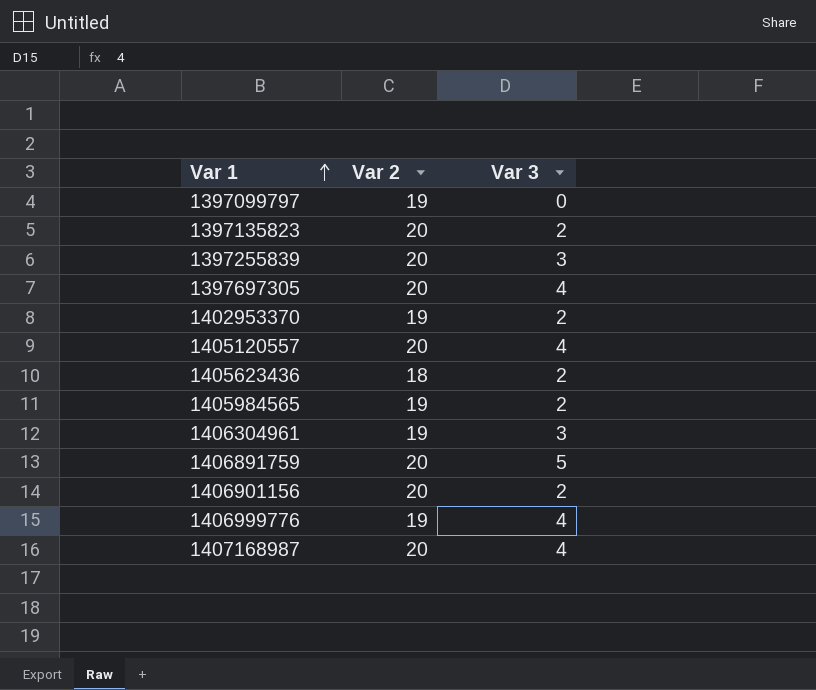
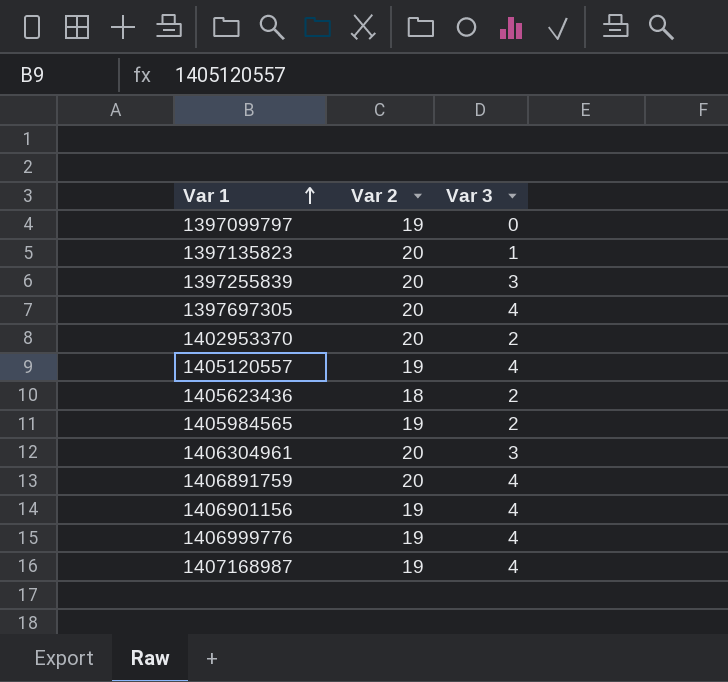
1397135823 | Var 3: 2 -> 1
1402953370 | Var 2: 19 -> 20
1405120557 | Var 2: 20 -> 19
1406304961 | Var 2: 19 -> 20
1406891759 | Var 3: 5 -> 4
1406901156 | Var 2: 20 -> 19
1406901156 | Var 3: 2 -> 4
1407168987 | Var 2: 20 -> 19

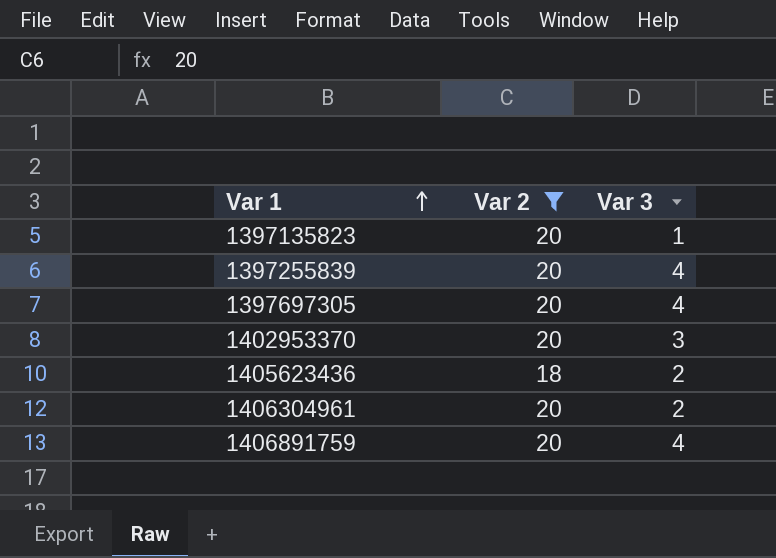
filter: none -> Var 2 != 19
1397255839 | Var 3: 3 -> 4
1402953370 | Var 3: 2 -> 3
1406304961 | Var 3: 3 -> 2

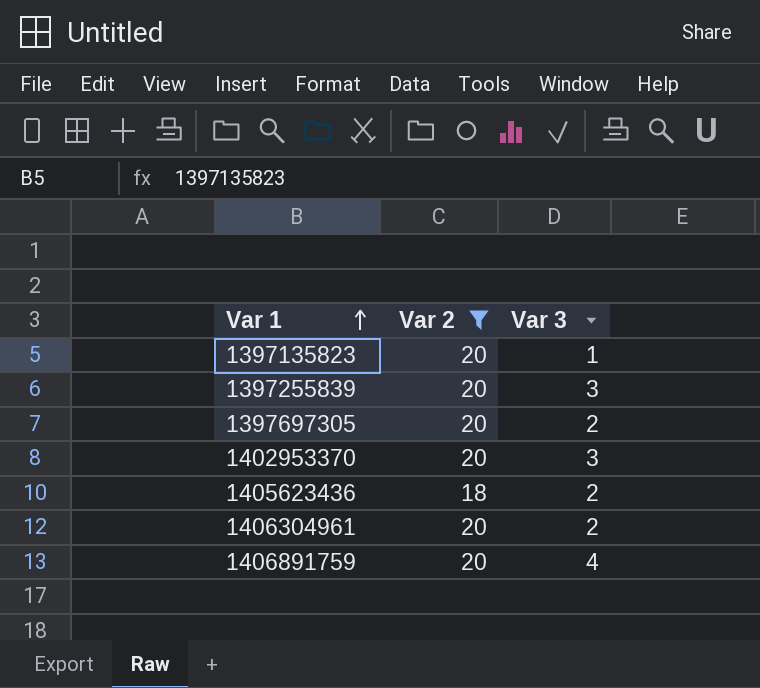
1397255839 | Var 3: 4 -> 3
1397697305 | Var 3: 4 -> 2

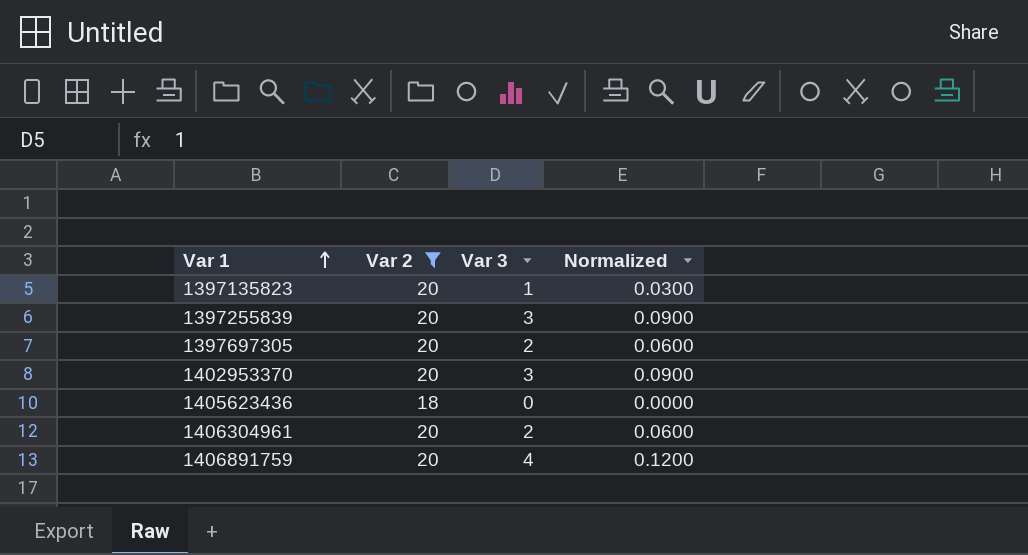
column Normalized | formula: none -> [Var 3] * 0.03
1405623436 | Var 3: 2 -> 0

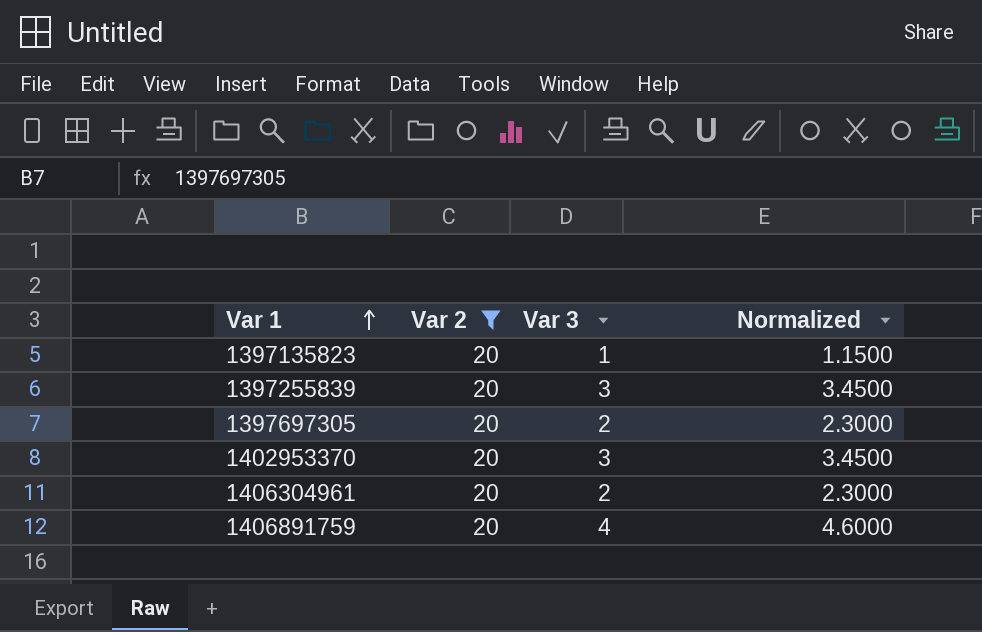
column Normalized | formula: [Var 3] * 0.03 -> [Var 3] * 1.15
row 1405623436: 18 | 0 | 0.0000 -> none

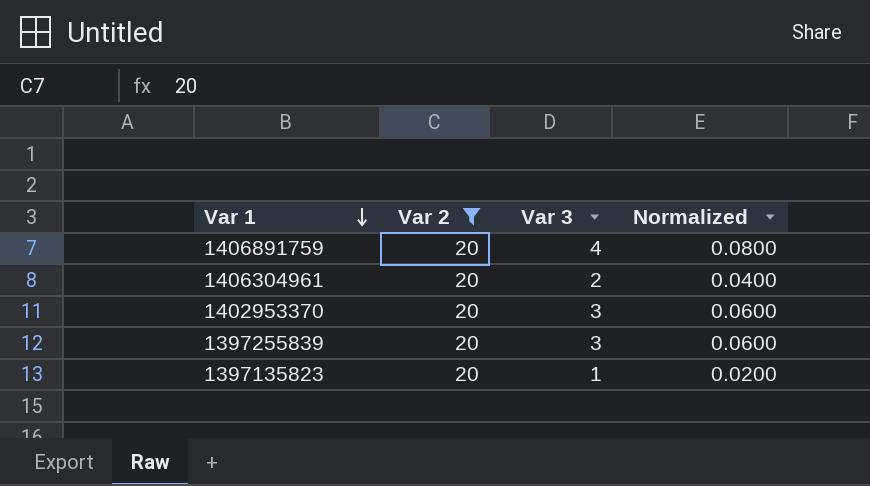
row order: Var 1 ascending -> Var 1 descending
column Normalized | formula: [Var 3] * 1.15 -> [Var 3] * 0.02
row 1397697305: 20 | 2 | 2.3000 -> none

